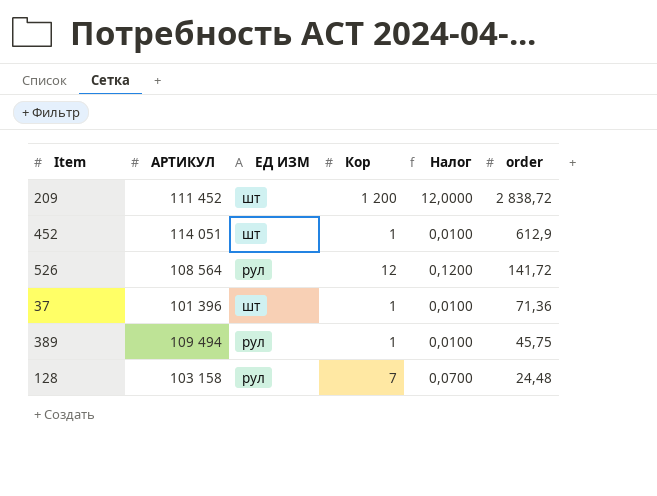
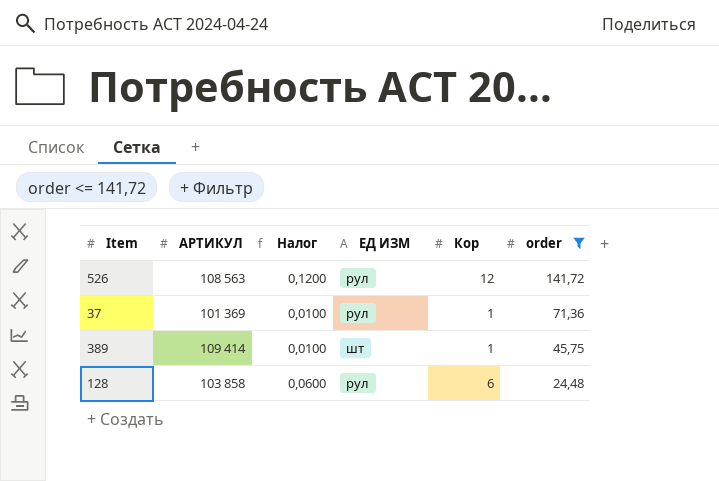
filter: none -> order <= 141,72
column Налог | position: 5 -> 3
526 | АРТИКУЛ: 108 564 -> 108 563
37 | АРТИКУЛ: 101 396 -> 101 369
37 | ЕД ИЗМ: шт -> рул
389 | АРТИКУЛ: 109 494 -> 109 414
389 | ЕД ИЗМ: рул -> шт
128 | АРТИКУЛ: 103 158 -> 103 858
128 | Налог: 0,0700 -> 0,0600
128 | Кор: 7 -> 6

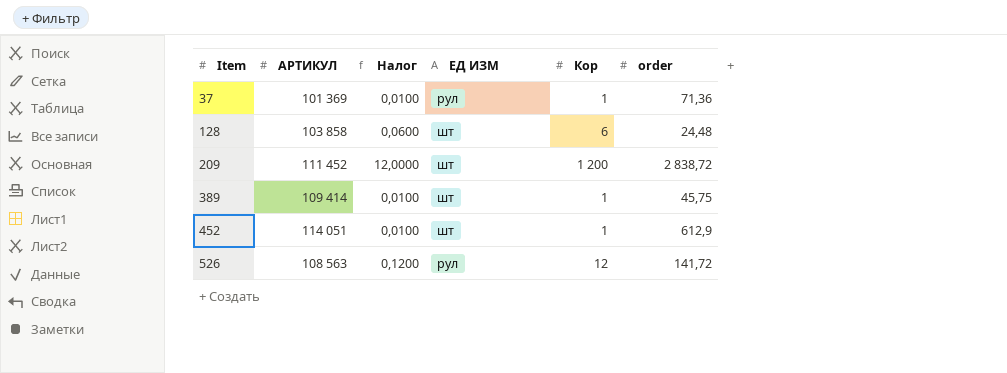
filter: order <= 141,72 -> none
row order: order descending -> Item ascending
128 | ЕД ИЗМ: рул -> шт

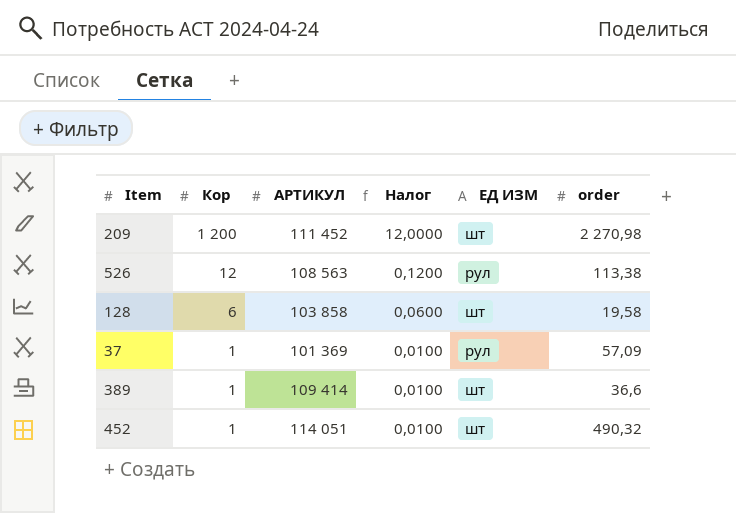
row order: Item ascending -> Кор descending
column Кор | position: 5 -> 2
209 | order: 2 838,72 -> 2 270,98
526 | order: 141,72 -> 113,38
128 | order: 24,48 -> 19,58
37 | order: 71,36 -> 57,09
389 | order: 45,75 -> 36,6
452 | order: 612,9 -> 490,32

